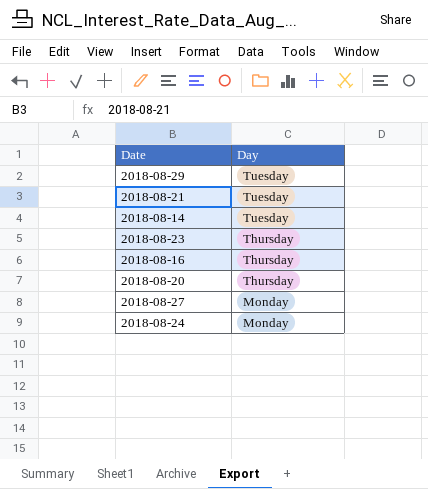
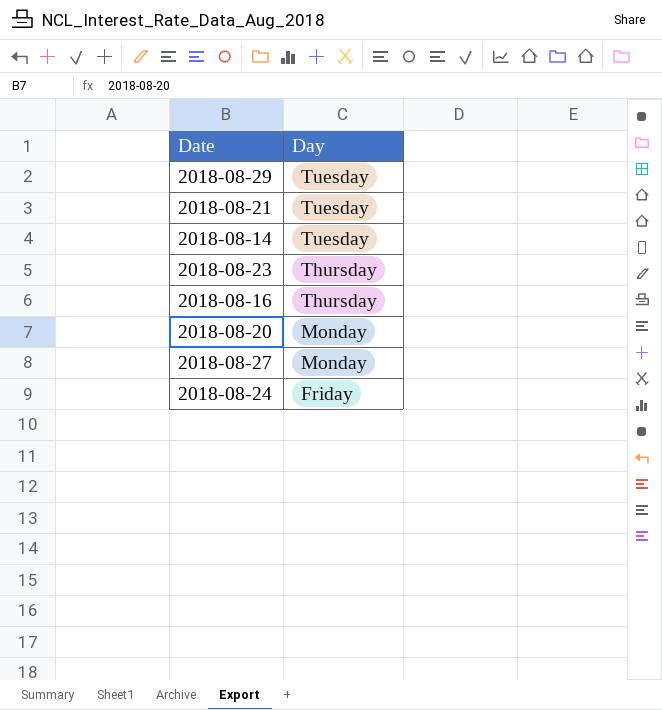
2018-08-20 | Day: Thursday -> Monday
2018-08-24 | Day: Monday -> Friday

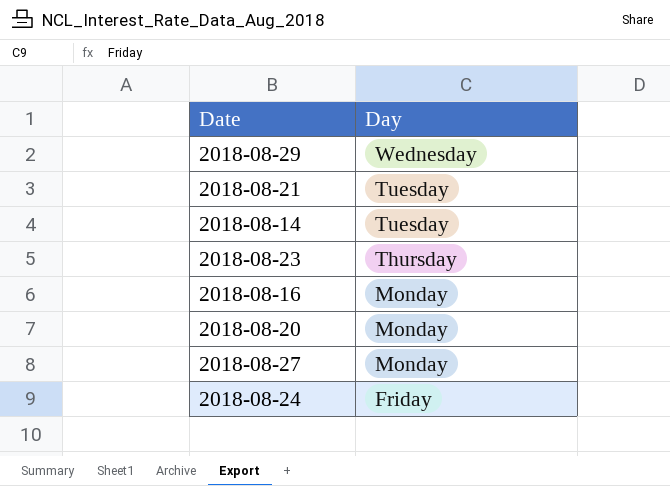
2018-08-29 | Day: Tuesday -> Wednesday
2018-08-16 | Day: Thursday -> Monday

